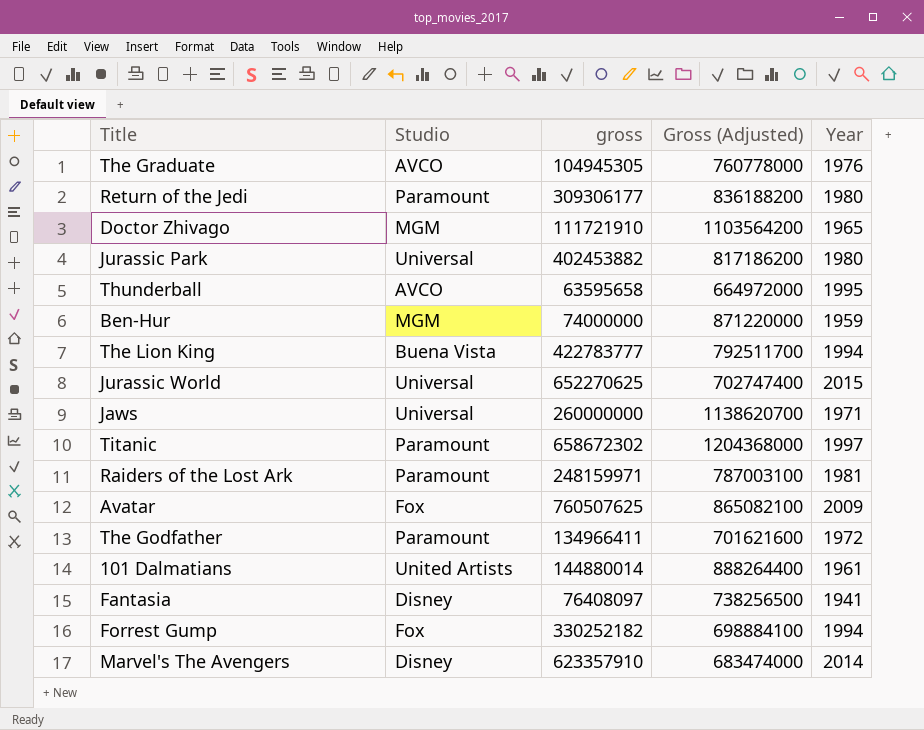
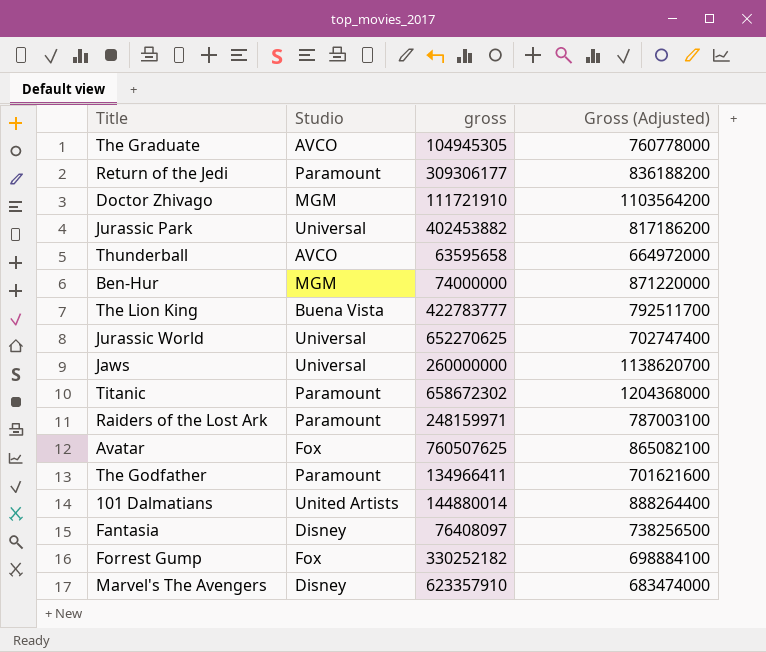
column Year | position: 5 -> none

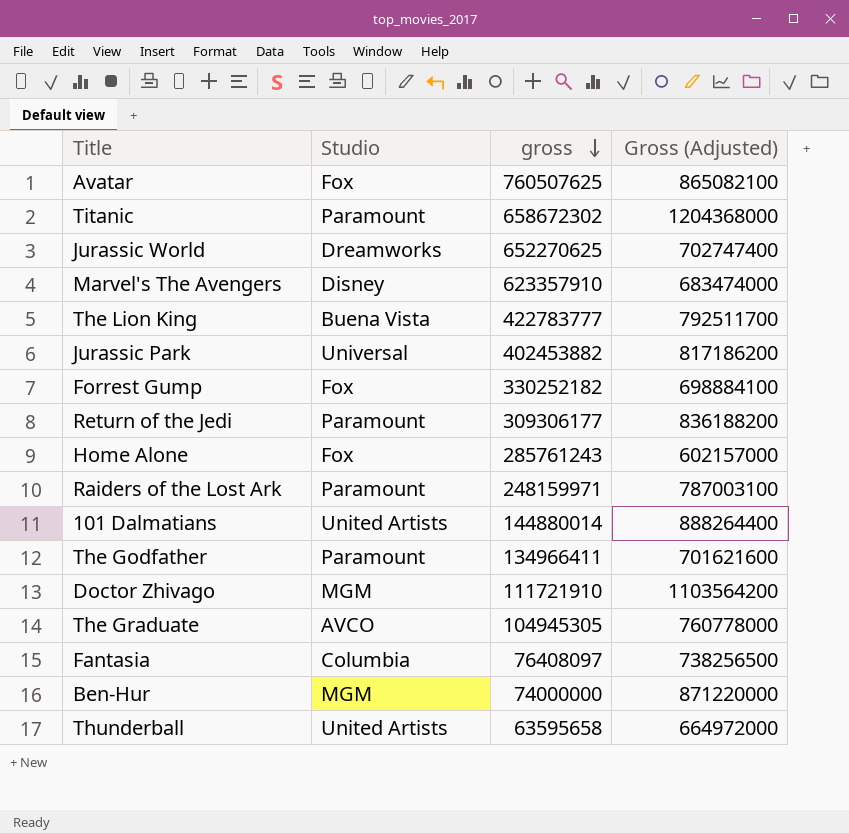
row order: none -> gross descending
row Jaws: Universal | 260000000 | 1138620700 -> none
Jurassic World | Studio: Universal -> Dreamworks
row Home Alone: none -> Fox | 285761243 | 602157000
Fantasia | Studio: Disney -> Columbia
Thunderball | Studio: AVCO -> United Artists

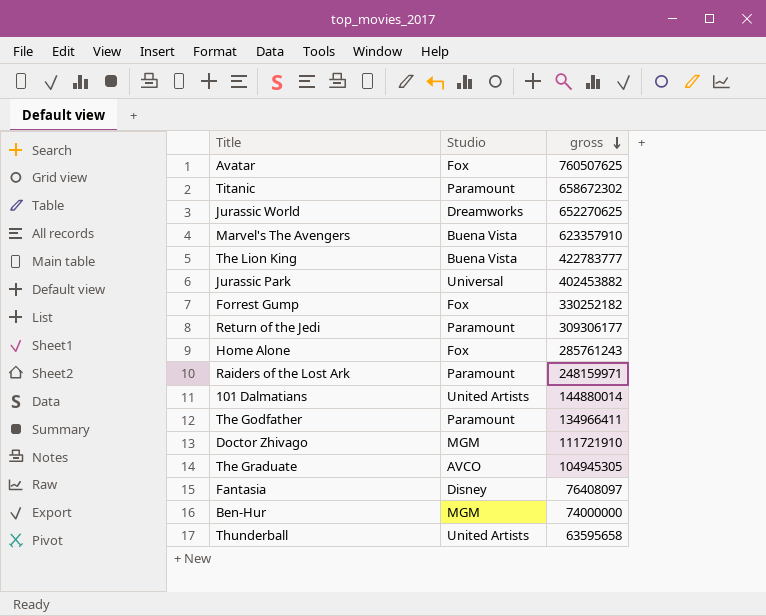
column Gross (Adjusted) | position: 4 -> none
Marvel's The Avengers | Studio: Disney -> Buena Vista
Fantasia | Studio: Columbia -> Disney

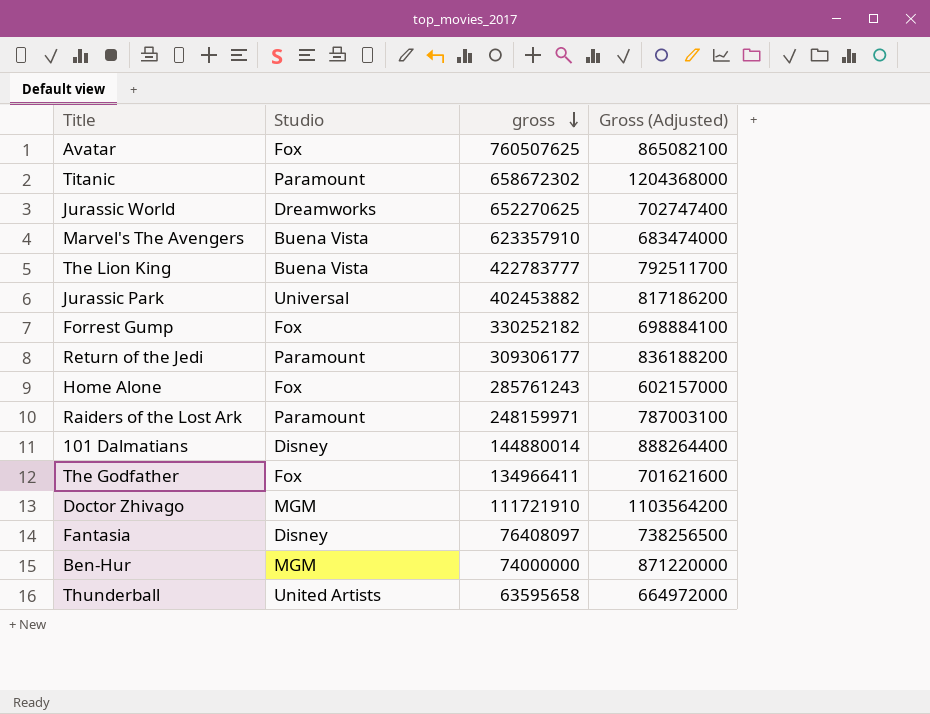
column Gross (Adjusted) | position: none -> 4
row The Graduate: AVCO | 104945305 -> none
101 Dalmatians | Studio: United Artists -> Disney
The Godfather | Studio: Paramount -> Fox

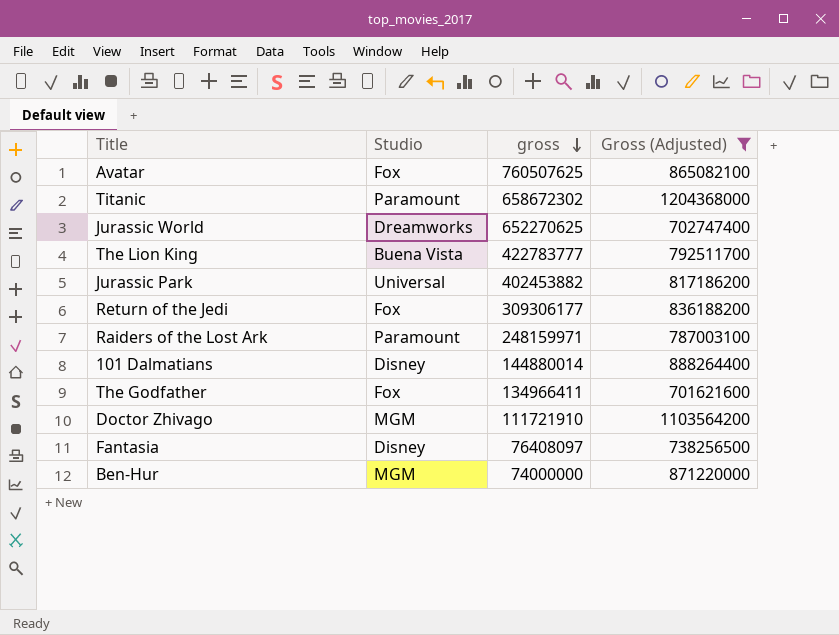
filter: none -> Gross (Adjusted) >= 701621600
Return of the Jedi | Studio: Paramount -> Fox

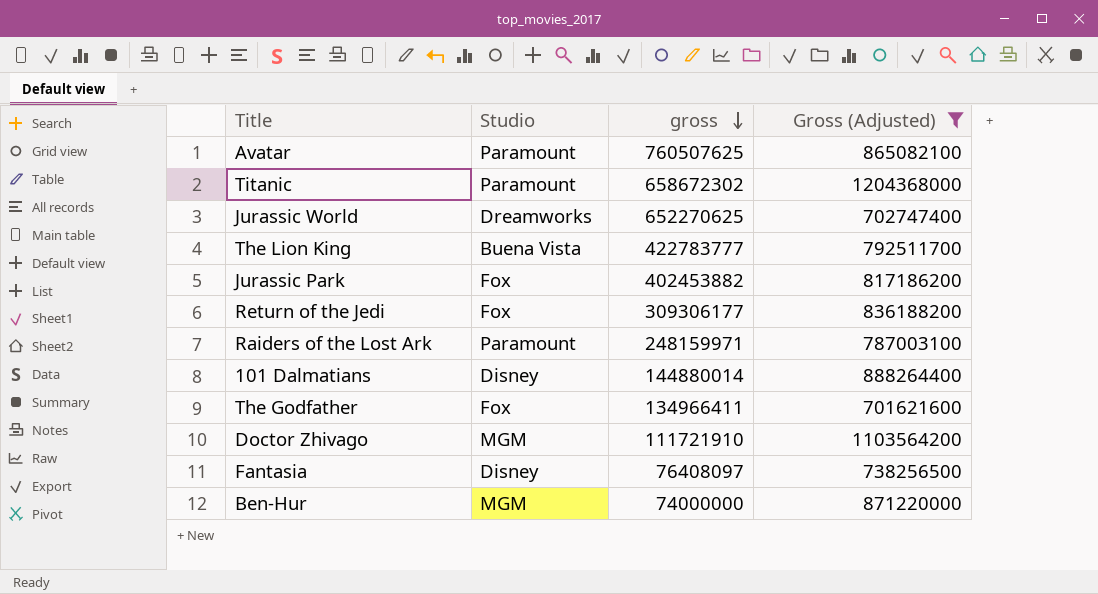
Avatar | Studio: Fox -> Paramount
Jurassic Park | Studio: Universal -> Fox

